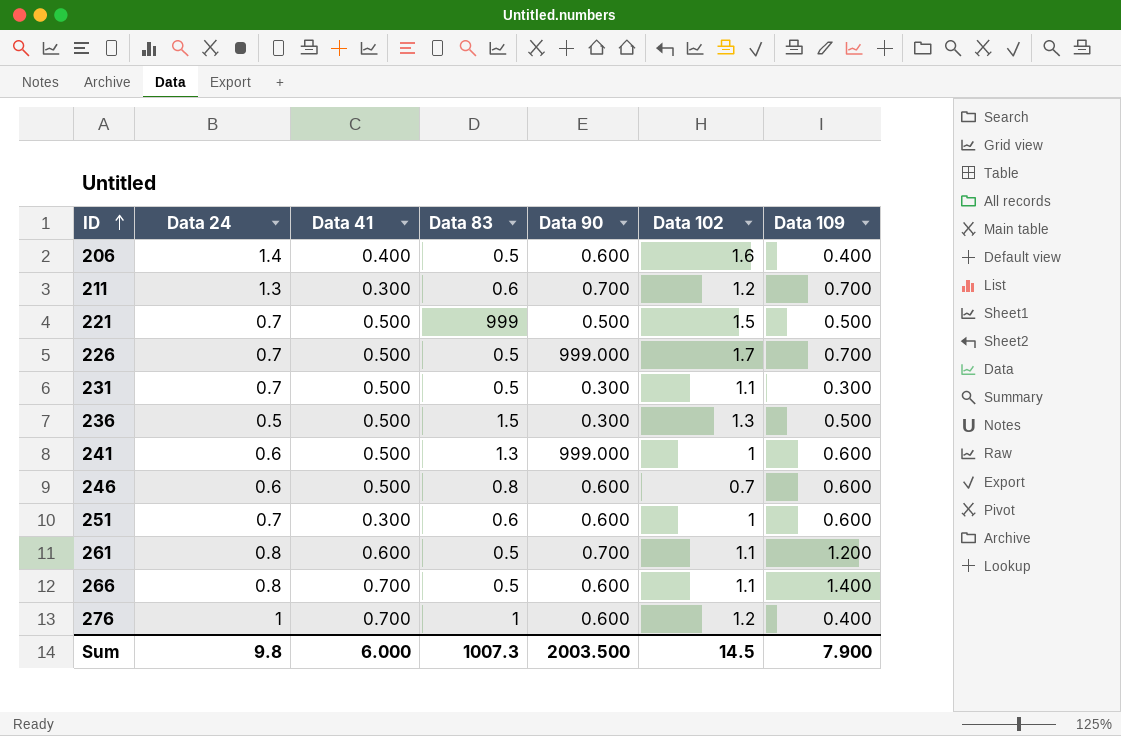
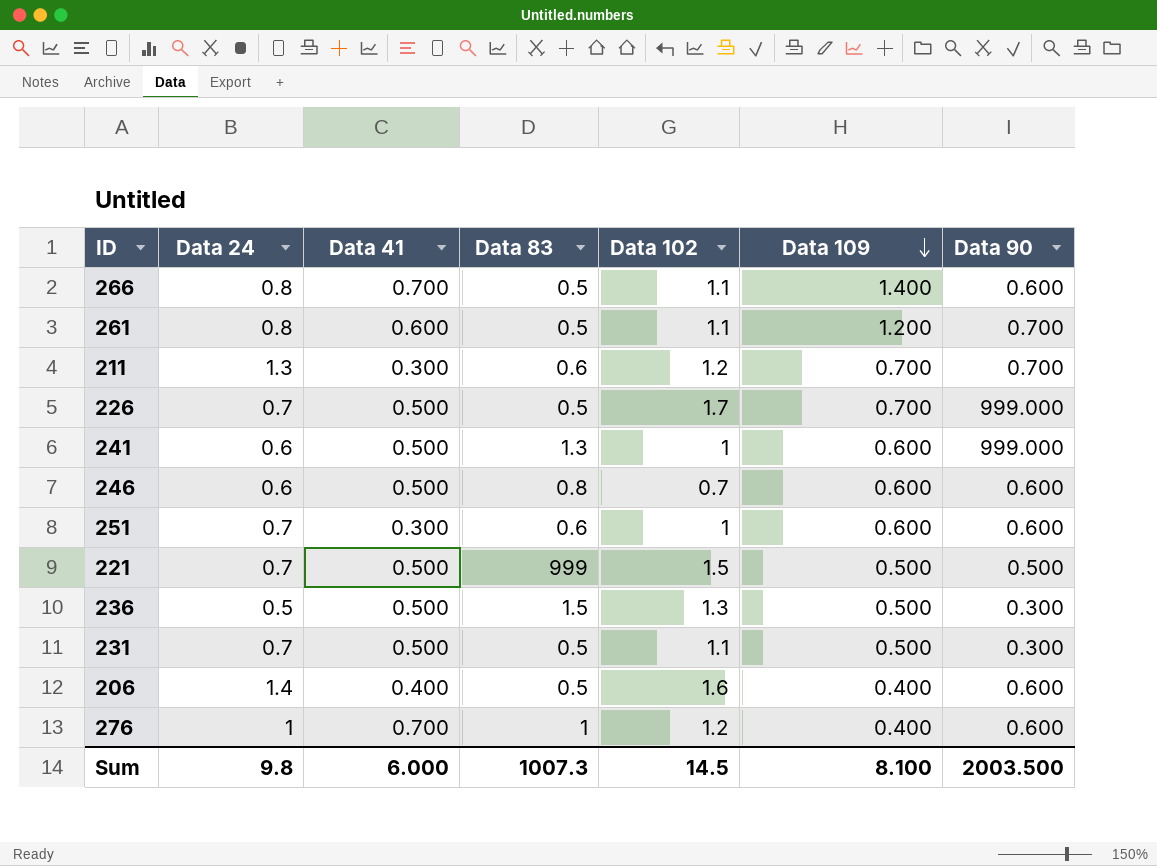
row order: ID ascending -> Data 109 descending
column Data 90 | position: 5 -> 7
231 | Data 109: 0.300 -> 0.500
Sum | Data 109: 7.900 -> 8.100

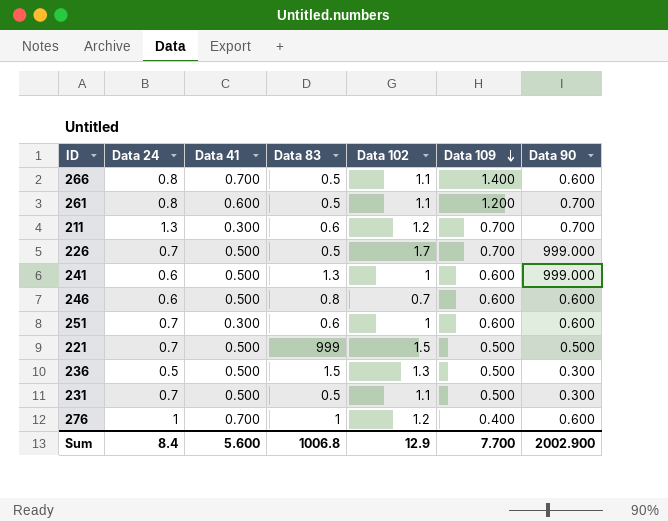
row 206: 1.4 | 0.400 | 0.5 | 1.6 | 0.400 | 0.600 -> none
Sum | Data 24: 9.8 -> 8.4
Sum | Data 41: 6.000 -> 5.600
Sum | Data 83: 1007.3 -> 1006.8
Sum | Data 102: 14.5 -> 12.9
Sum | Data 109: 8.100 -> 7.700
Sum | Data 90: 2003.500 -> 2002.900

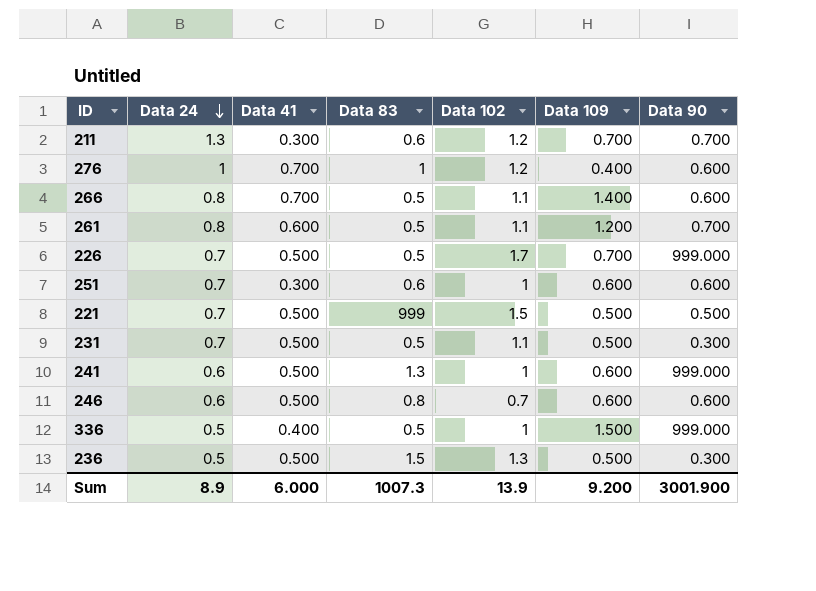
row order: Data 109 descending -> Data 24 descending
row 336: none -> 0.5 | 0.400 | 0.5 | 1 | 1.500 | 999.000
Sum | Data 24: 8.4 -> 8.9
Sum | Data 41: 5.600 -> 6.000
Sum | Data 83: 1006.8 -> 1007.3
Sum | Data 102: 12.9 -> 13.9
Sum | Data 109: 7.700 -> 9.200
Sum | Data 90: 2002.900 -> 3001.900

